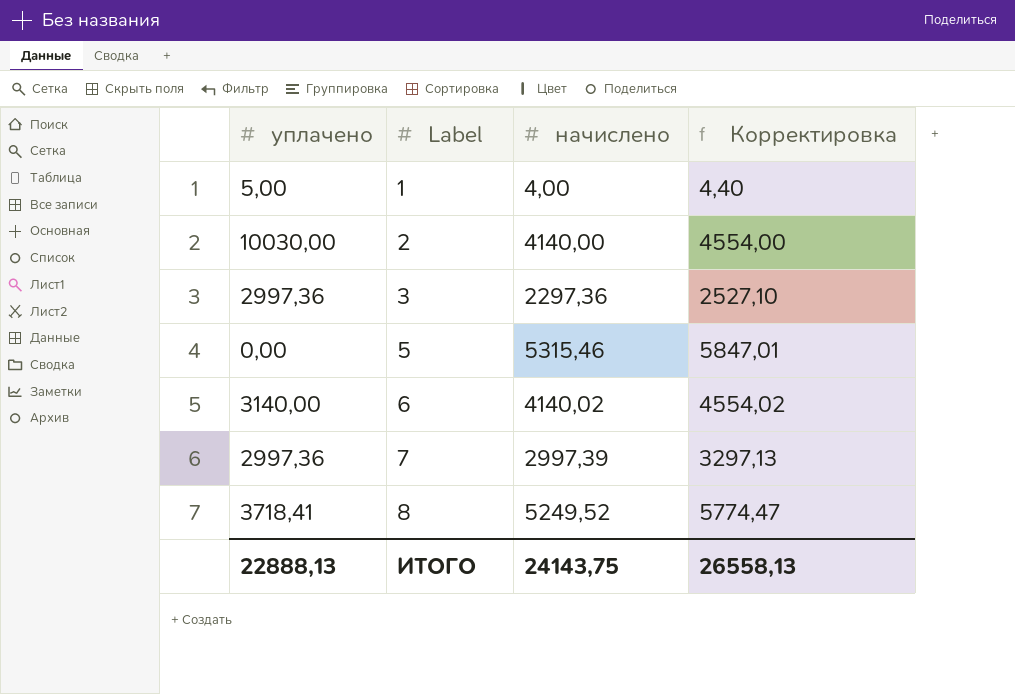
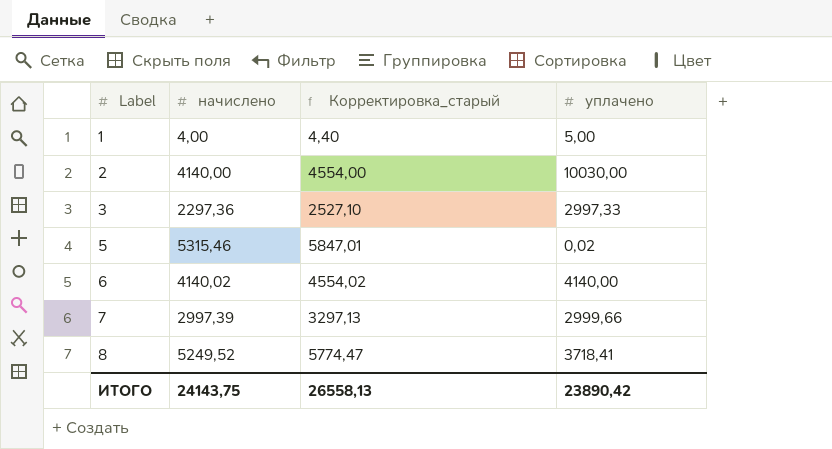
column name: Корректировка -> Корректировка_старый
column уплачено | position: 1 -> 4
3 | уплачено: 2997,36 -> 2997,33
5 | уплачено: 0,00 -> 0,02
6 | уплачено: 3140,00 -> 4140,00
7 | уплачено: 2997,36 -> 2999,66
ИТОГО | уплачено: 22888,13 -> 23890,42

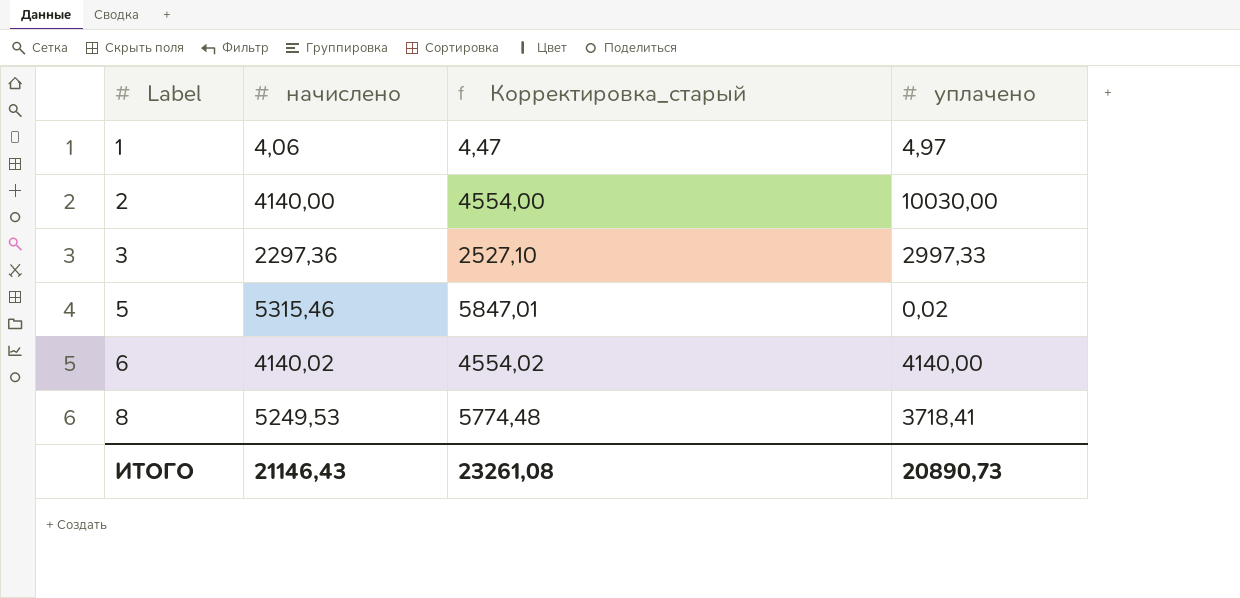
row 7: 2997,39 | 3297,13 | 2999,66 -> none
1 | начислено: 4,00 -> 4,06
1 | Корректировка_старый: 4,40 -> 4,47
1 | уплачено: 5,00 -> 4,97
8 | начислено: 5249,52 -> 5249,53
8 | Корректировка_старый: 5774,47 -> 5774,48
ИТОГО | начислено: 24143,75 -> 21146,43
ИТОГО | Корректировка_старый: 26558,13 -> 23261,08
ИТОГО | уплачено: 23890,42 -> 20890,73

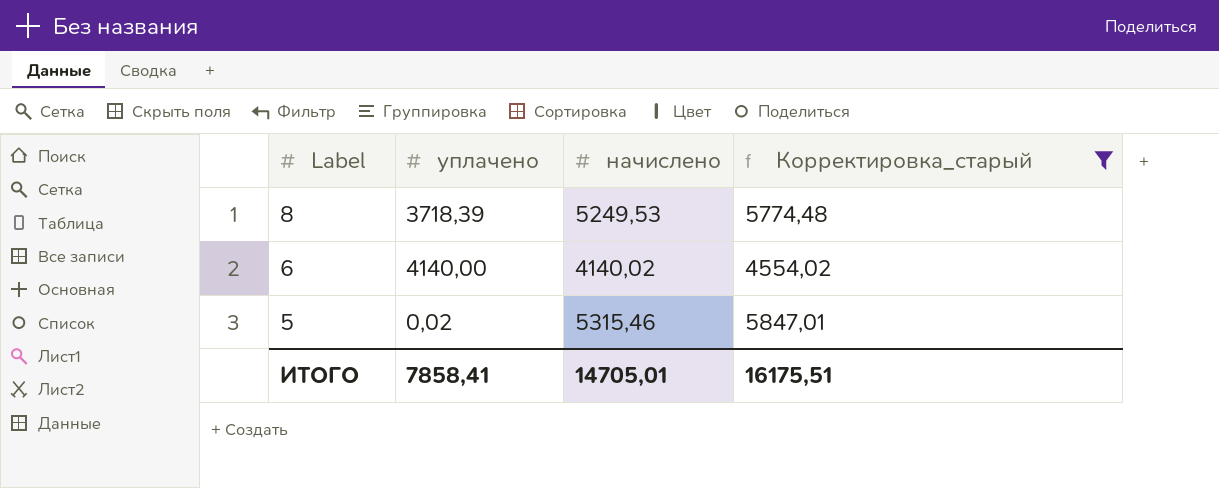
filter: none -> Корректировка_старый >= 4554,02
row order: Label ascending -> Label descending
column уплачено | position: 4 -> 2
8 | уплачено: 3718,41 -> 3718,39
ИТОГО | уплачено: 20890,73 -> 7858,41
ИТОГО | начислено: 21146,43 -> 14705,01
ИТОГО | Корректировка_старый: 23261,08 -> 16175,51

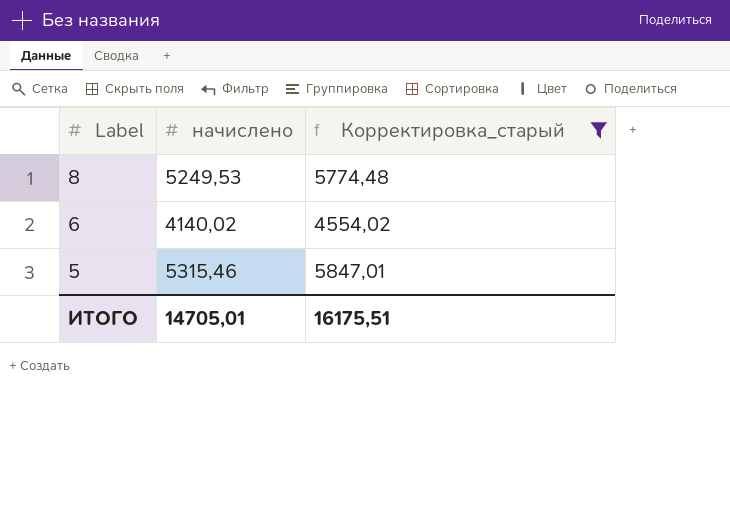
column уплачено | position: 2 -> none

